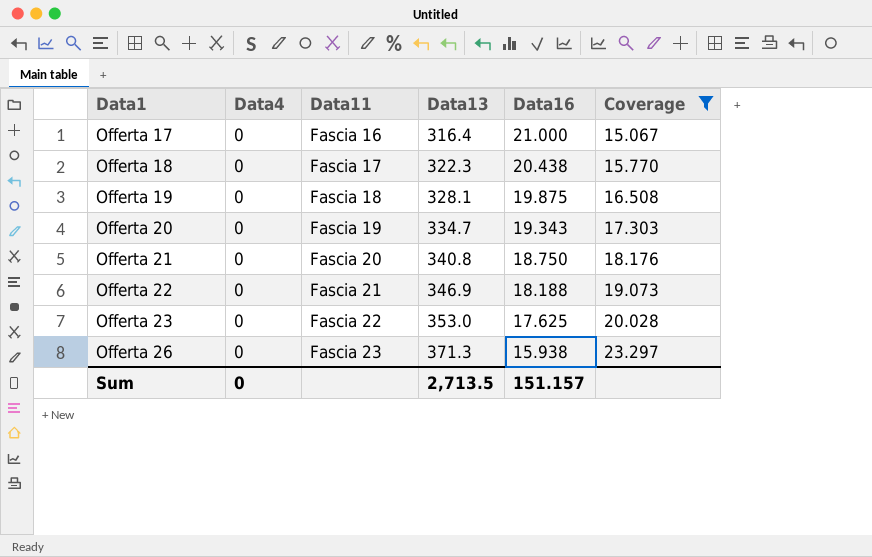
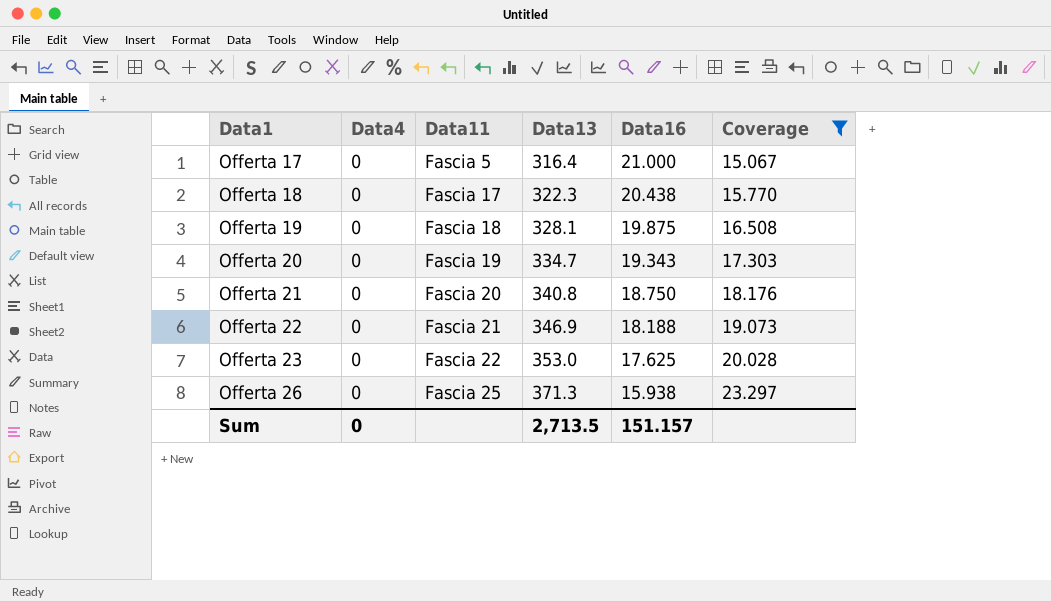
Offerta 17 | Data11: Fascia 16 -> Fascia 5
Offerta 26 | Data11: Fascia 23 -> Fascia 25

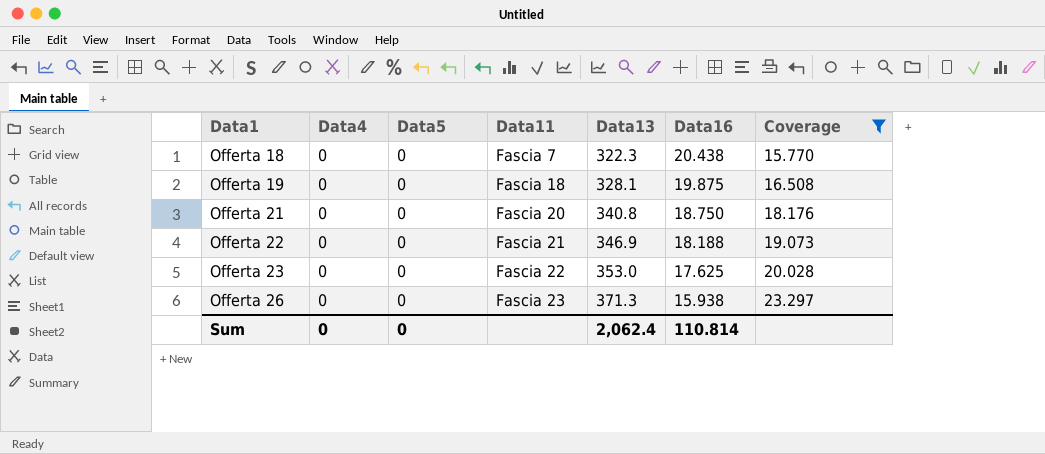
column Data5 | position: none -> 3
row Offerta 17: 0 | Fascia 5 | 316.4 | 21.000 | 15.067 -> none
row Offerta 20: 0 | Fascia 19 | 334.7 | 19.343 | 17.303 -> none
Offerta 18 | Data11: Fascia 17 -> Fascia 7
Offerta 26 | Data11: Fascia 25 -> Fascia 23
Sum | Data13: 2,713.5 -> 2,062.4
Sum | Data16: 151.157 -> 110.814

